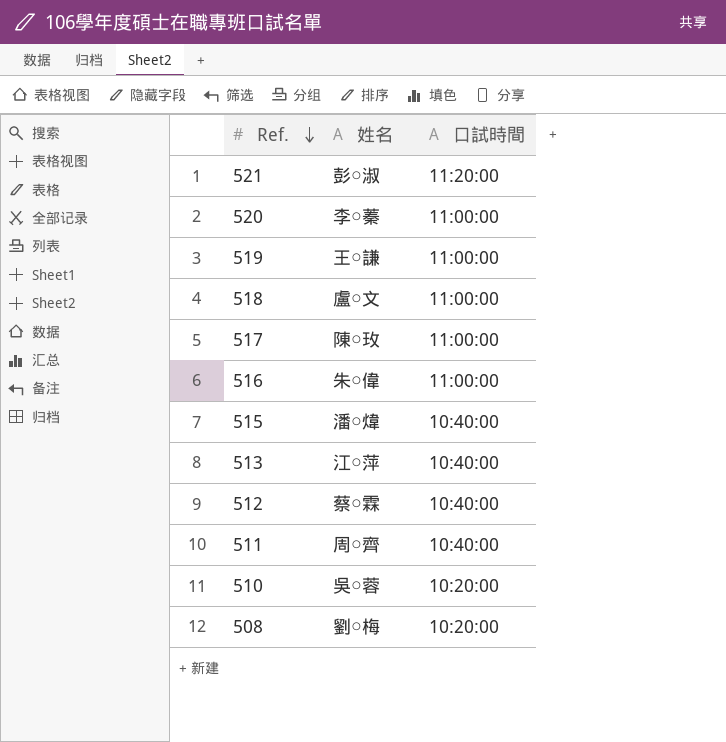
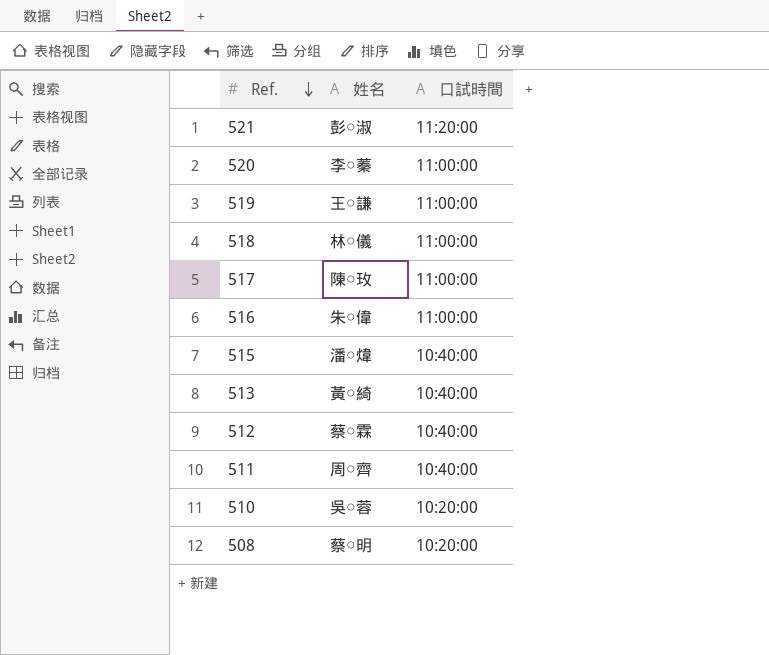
518 | 姓名: 盧○文 -> 林○儀
513 | 姓名: 江○萍 -> 黃○綺
508 | 姓名: 劉○梅 -> 蔡○明

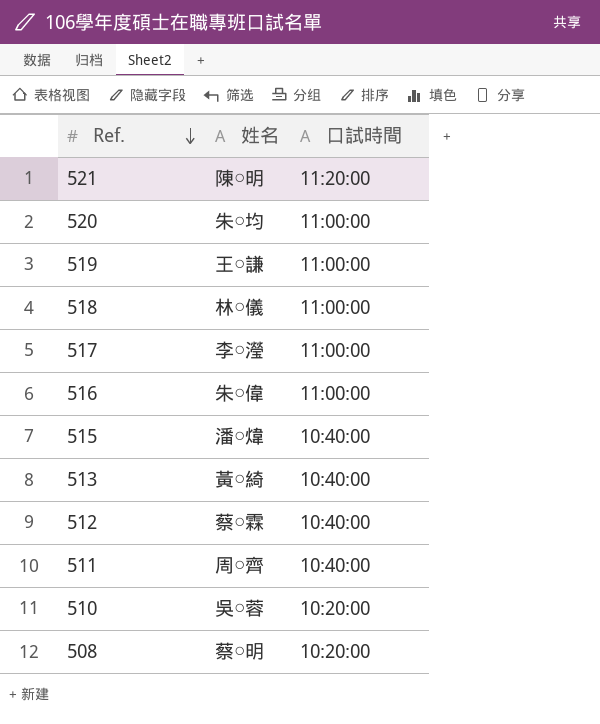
521 | 姓名: 彭○淑 -> 陳○明
520 | 姓名: 李○蓁 -> 朱○均
517 | 姓名: 陳○玫 -> 李○瀅

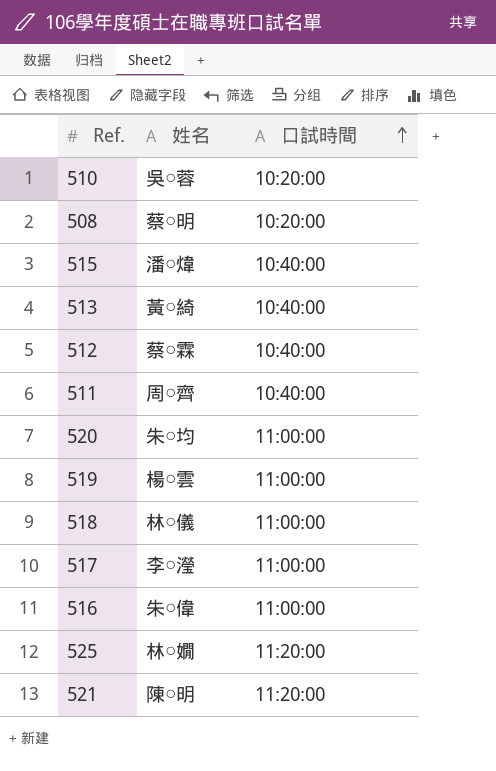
row order: Ref. descending -> 口試時間 ascending
519 | 姓名: 王○謙 -> 楊○雲
row 525: none -> 林○嫺 | 11:20:00

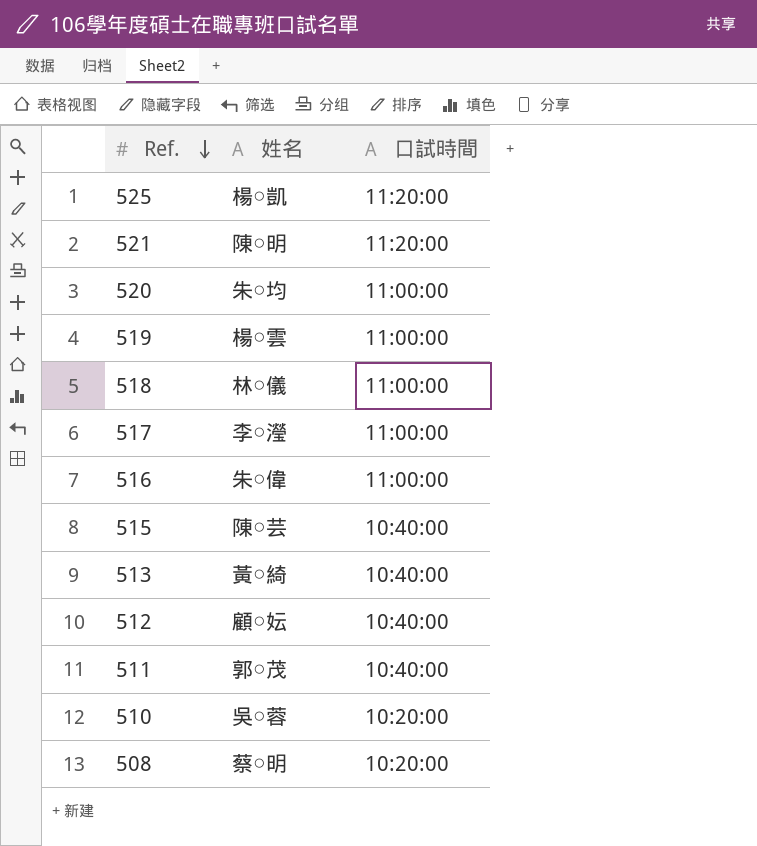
row order: 口試時間 ascending -> Ref. descending
525 | 姓名: 林○嫺 -> 楊○凱
515 | 姓名: 潘○煒 -> 陳○芸
512 | 姓名: 蔡○霖 -> 顧○妘
511 | 姓名: 周○齊 -> 郭○茂

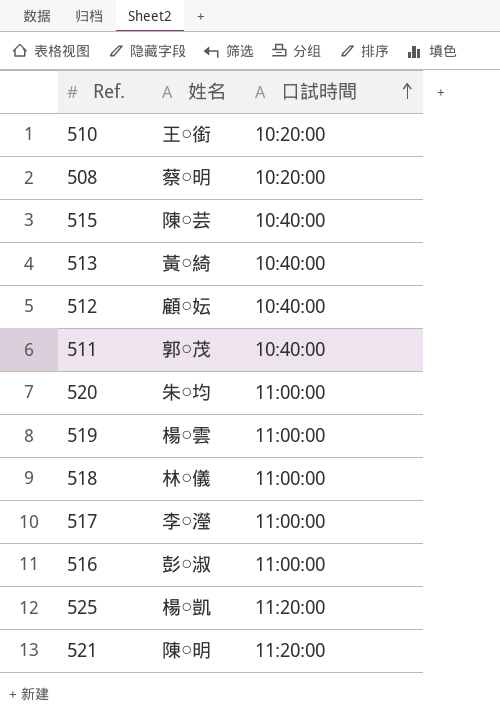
row order: Ref. descending -> 口試時間 ascending
510 | 姓名: 吳○蓉 -> 王○銜
516 | 姓名: 朱○偉 -> 彭○淑

